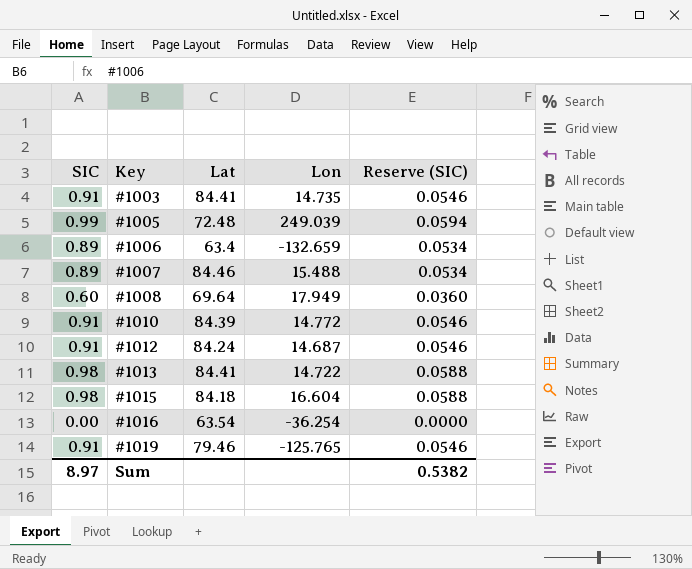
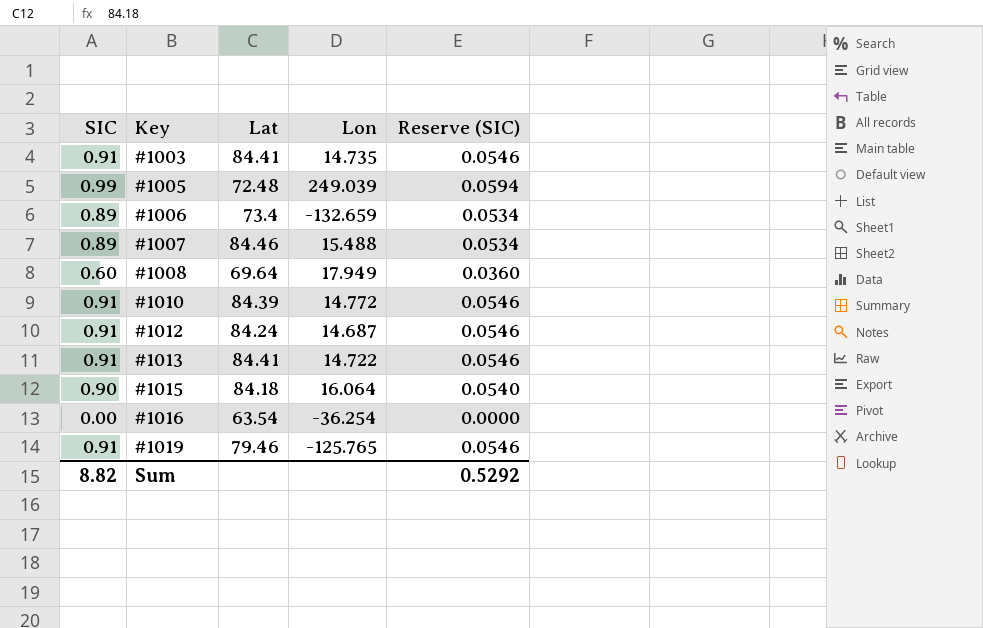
#1006 | Lat: 63.4 -> 73.4
#1013 | SIC: 0.98 -> 0.91
#1013 | Reserve (SIC): 0.0588 -> 0.0546
#1015 | SIC: 0.98 -> 0.90
#1015 | Lon: 16.604 -> 16.064
#1015 | Reserve (SIC): 0.0588 -> 0.0540
Sum | SIC: 8.97 -> 8.82
Sum | Reserve (SIC): 0.5382 -> 0.5292

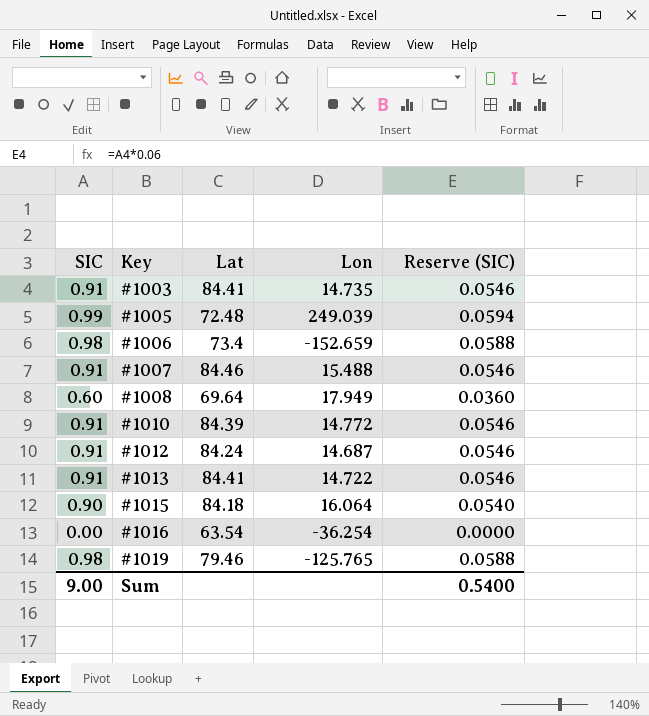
#1006 | SIC: 0.89 -> 0.98
#1006 | Lon: -132.659 -> -152.659
#1006 | Reserve (SIC): 0.0534 -> 0.0588
#1007 | SIC: 0.89 -> 0.91
#1007 | Reserve (SIC): 0.0534 -> 0.0546
#1019 | SIC: 0.91 -> 0.98
#1019 | Reserve (SIC): 0.0546 -> 0.0588
Sum | SIC: 8.82 -> 9.00
Sum | Reserve (SIC): 0.5292 -> 0.5400

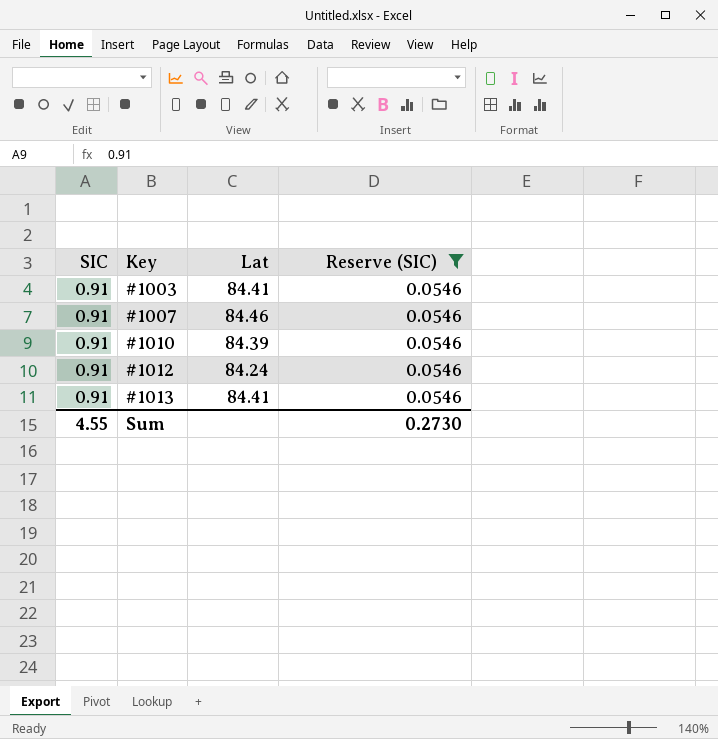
filter: none -> Reserve (SIC) = 0.0546
column Lon | position: 4 -> none
Sum | SIC: 9.00 -> 4.55
Sum | Reserve (SIC): 0.5400 -> 0.2730

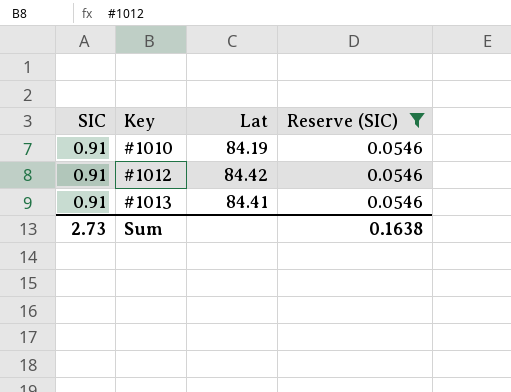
row #1003: 0.91 | 84.41 | 0.0546 -> none
row #1007: 0.91 | 84.46 | 0.0546 -> none
#1010 | Lat: 84.39 -> 84.19
#1012 | Lat: 84.24 -> 84.42
Sum | SIC: 4.55 -> 2.73
Sum | Reserve (SIC): 0.2730 -> 0.1638

